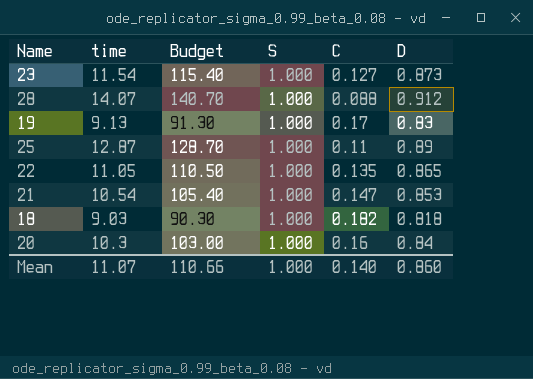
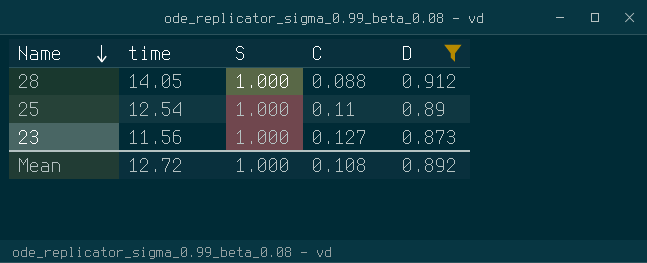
filter: none -> D >= 0.873
row order: none -> Name descending
column Budget | formula: [time] * 10 -> none
28 | time: 14.07 -> 14.05
25 | time: 12.87 -> 12.54
23 | time: 11.54 -> 11.56
Mean | time: 11.07 -> 12.72
Mean | C: 0.140 -> 0.108
Mean | D: 0.860 -> 0.892

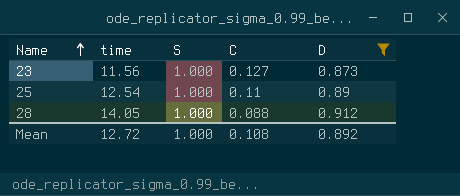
row order: Name descending -> Name ascending

